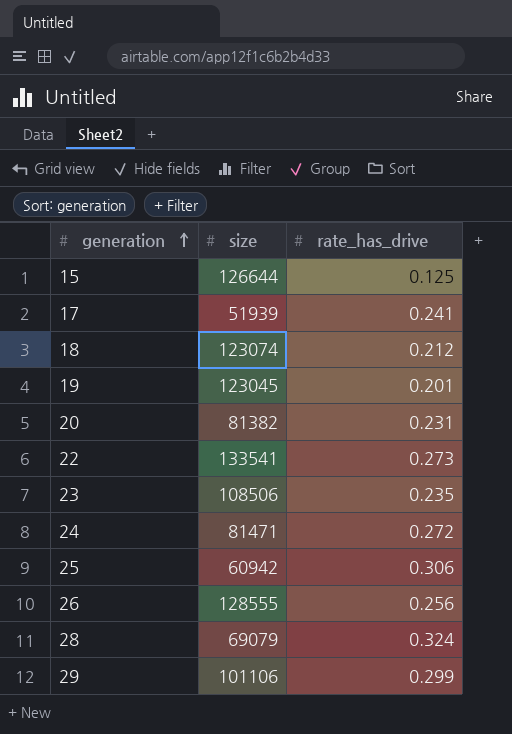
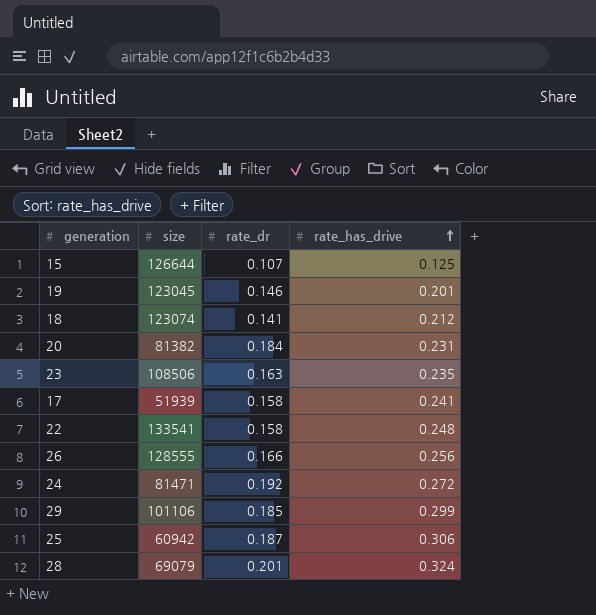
row order: generation ascending -> rate_has_drive ascending
column rate_dr | position: none -> 3
22 | rate_has_drive: 0.273 -> 0.248

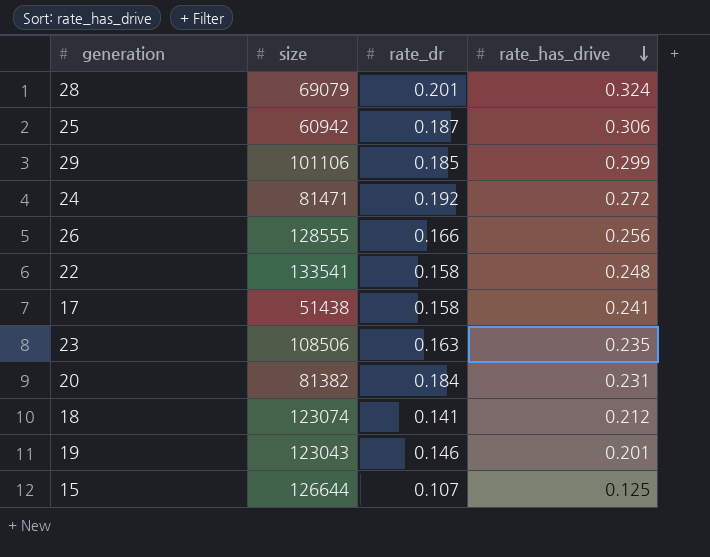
row order: rate_has_drive ascending -> rate_has_drive descending
17 | size: 51939 -> 51438
19 | size: 123045 -> 123043

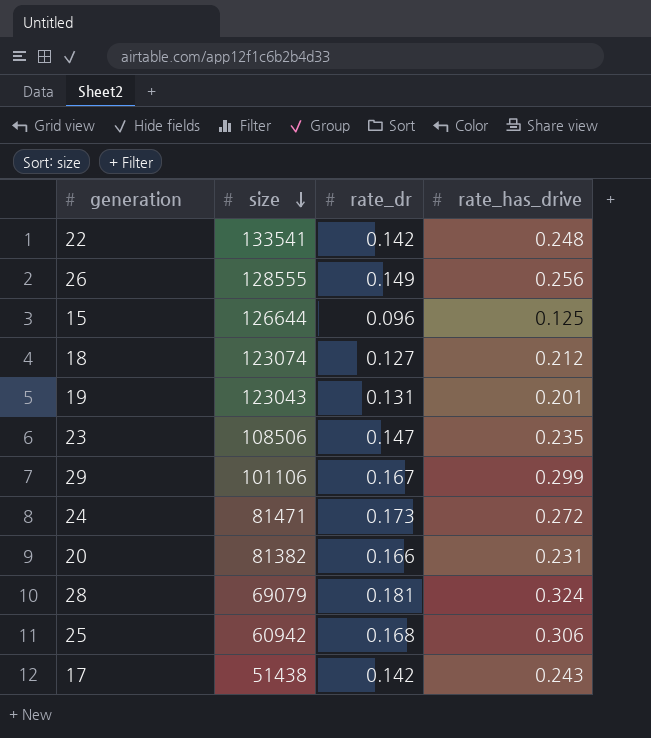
row order: rate_has_drive descending -> size descending
22 | rate_dr: 0.158 -> 0.142
26 | rate_dr: 0.166 -> 0.149
15 | rate_dr: 0.107 -> 0.096
18 | rate_dr: 0.141 -> 0.127
19 | rate_dr: 0.146 -> 0.131
23 | rate_dr: 0.163 -> 0.147
29 | rate_dr: 0.185 -> 0.167
24 | rate_dr: 0.192 -> 0.173
20 | rate_dr: 0.184 -> 0.166
28 | rate_dr: 0.201 -> 0.181
25 | rate_dr: 0.187 -> 0.168
17 | rate_dr: 0.158 -> 0.142
17 | rate_has_drive: 0.241 -> 0.243

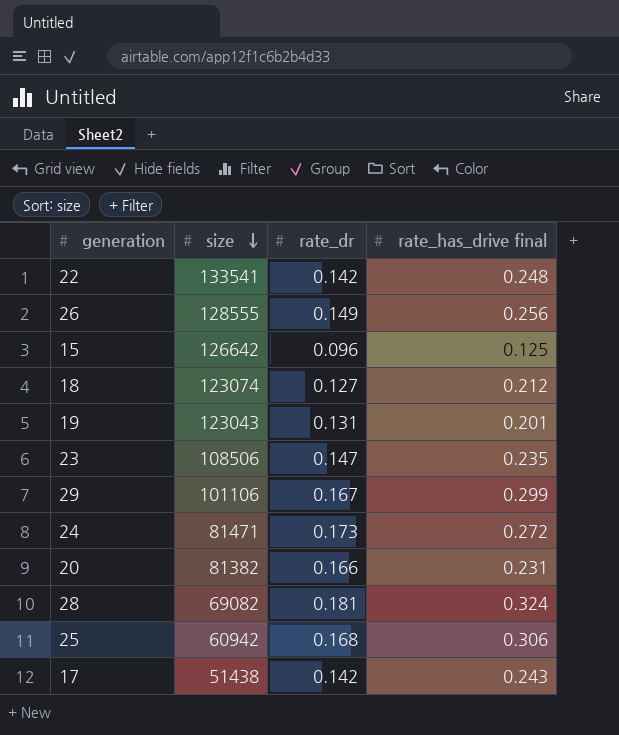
column name: rate_has_drive -> rate_has_drive final
15 | size: 126644 -> 126642
28 | size: 69079 -> 69082

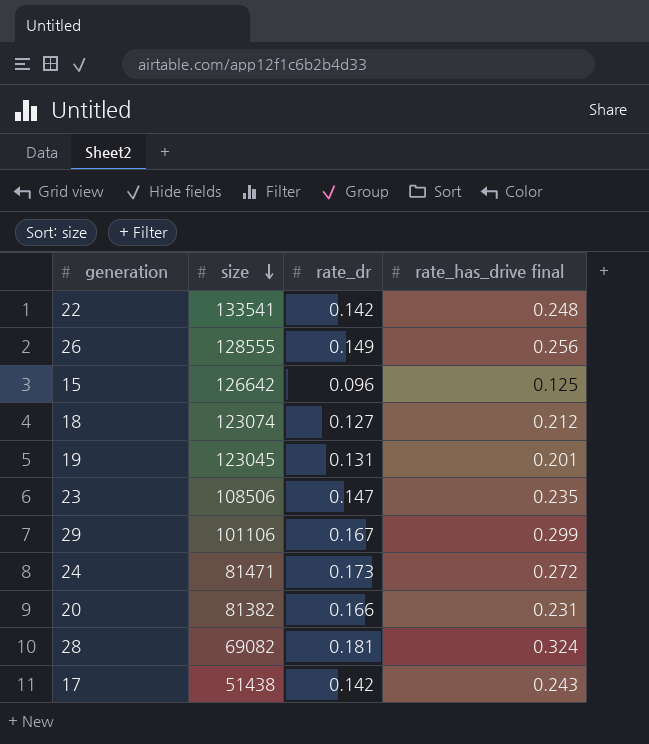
row 25: 60942 | 0.168 | 0.306 -> none
19 | size: 123043 -> 123045

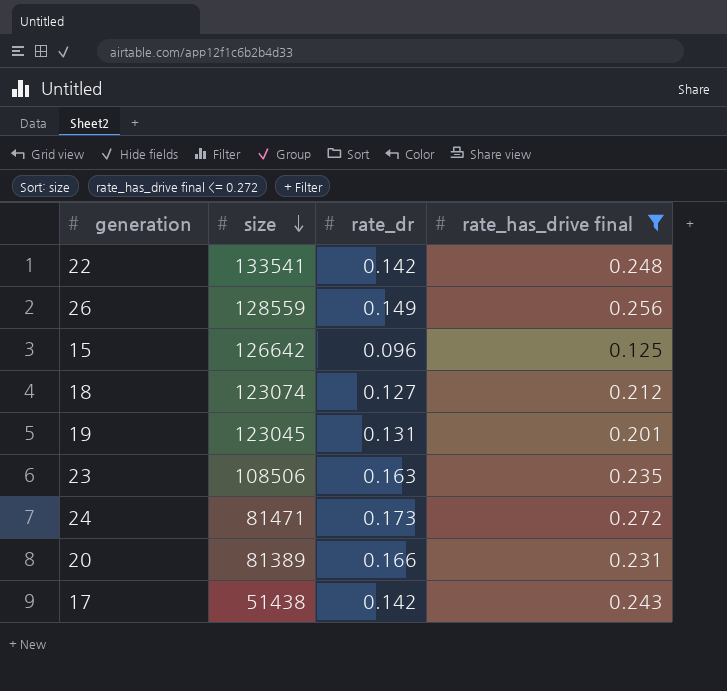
filter: none -> rate_has_drive final <= 0.272
26 | size: 128555 -> 128559
23 | rate_dr: 0.147 -> 0.163
20 | size: 81382 -> 81389

